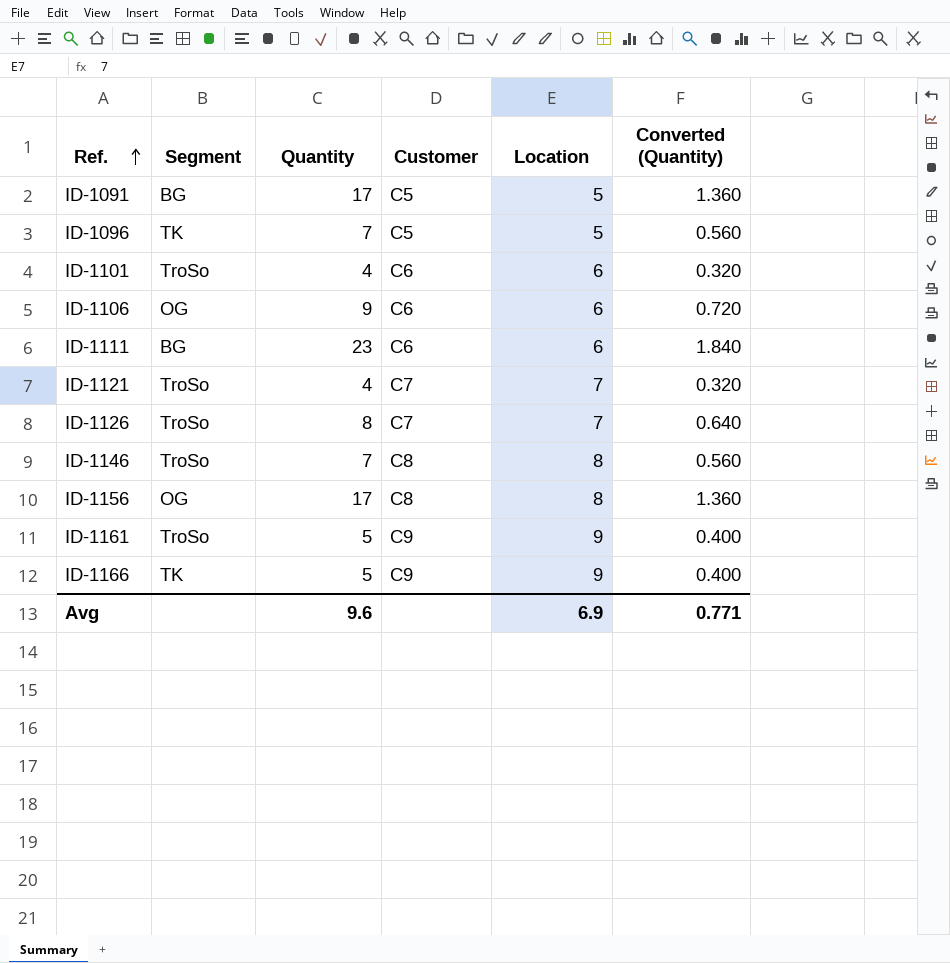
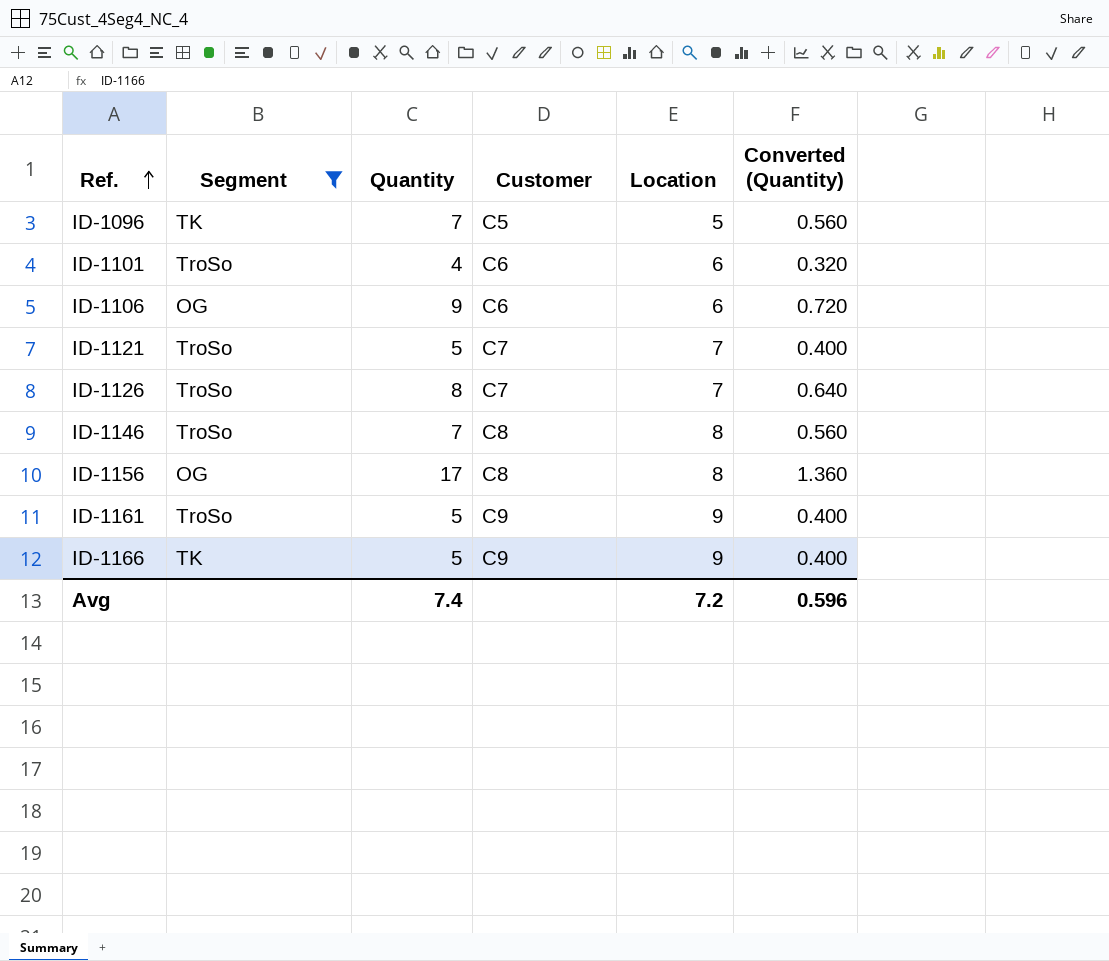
filter: none -> Segment != BG
ID-1121 | Quantity: 4 -> 5
ID-1121 | Converted (Quantity): 0.320 -> 0.400
Avg | Quantity: 9.6 -> 7.4
Avg | Location: 6.9 -> 7.2
Avg | Converted (Quantity): 0.771 -> 0.596

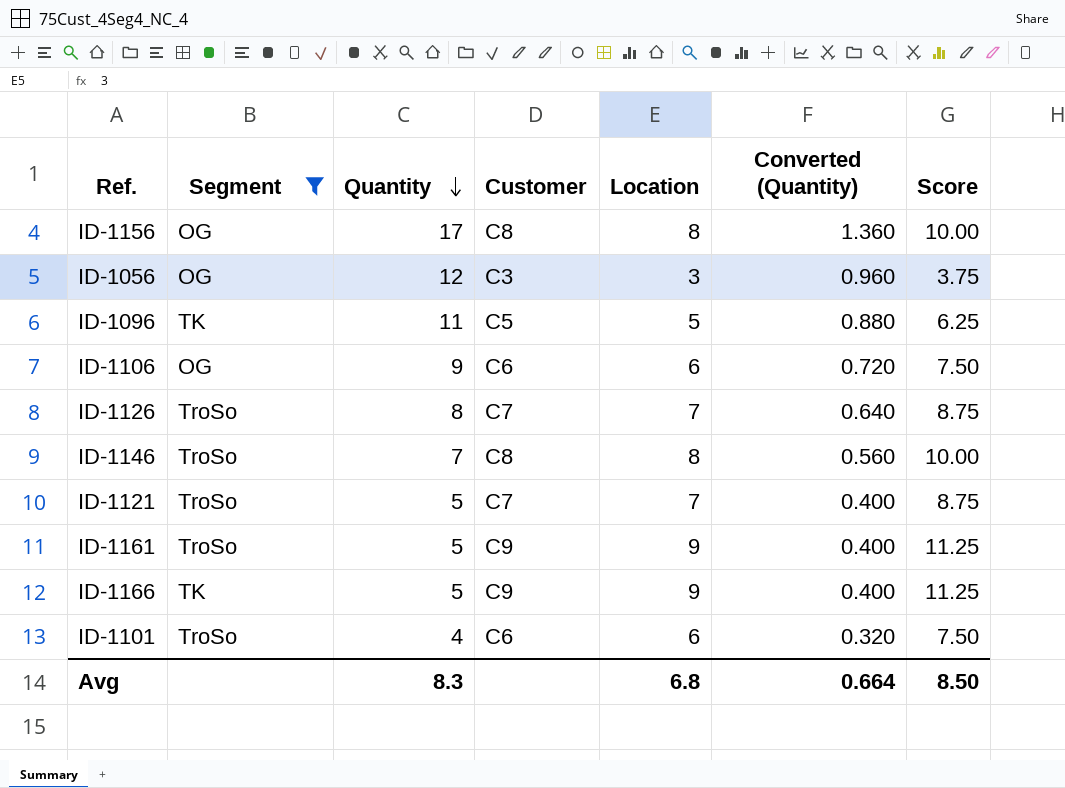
row order: Ref. ascending -> Quantity descending
column Score | formula: none -> [Location] * 1.25
row ID-1056: none -> OG | 12 | C3 | 3 | 0.960 | 3.75
ID-1096 | Quantity: 7 -> 11
ID-1096 | Converted (Quantity): 0.560 -> 0.880
Avg | Quantity: 7.4 -> 8.3
Avg | Location: 7.2 -> 6.8
Avg | Converted (Quantity): 0.596 -> 0.664

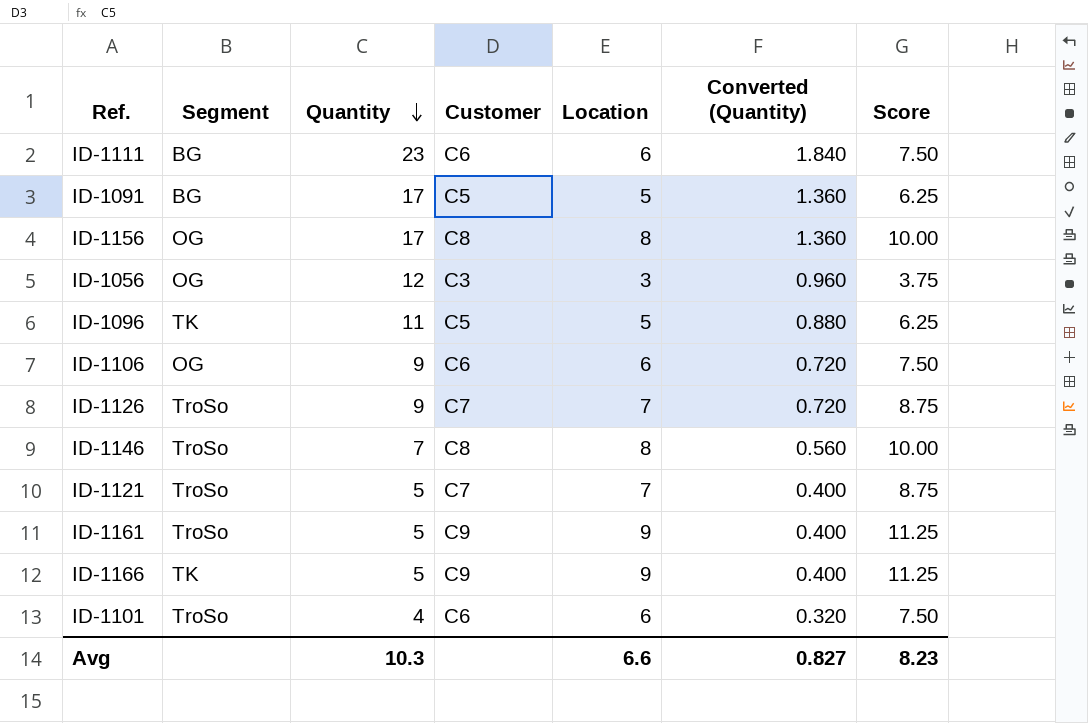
filter: Segment != BG -> none
ID-1126 | Quantity: 8 -> 9
ID-1126 | Converted (Quantity): 0.640 -> 0.720
Avg | Quantity: 8.3 -> 10.3
Avg | Location: 6.8 -> 6.6
Avg | Converted (Quantity): 0.664 -> 0.827
Avg | Score: 8.50 -> 8.23

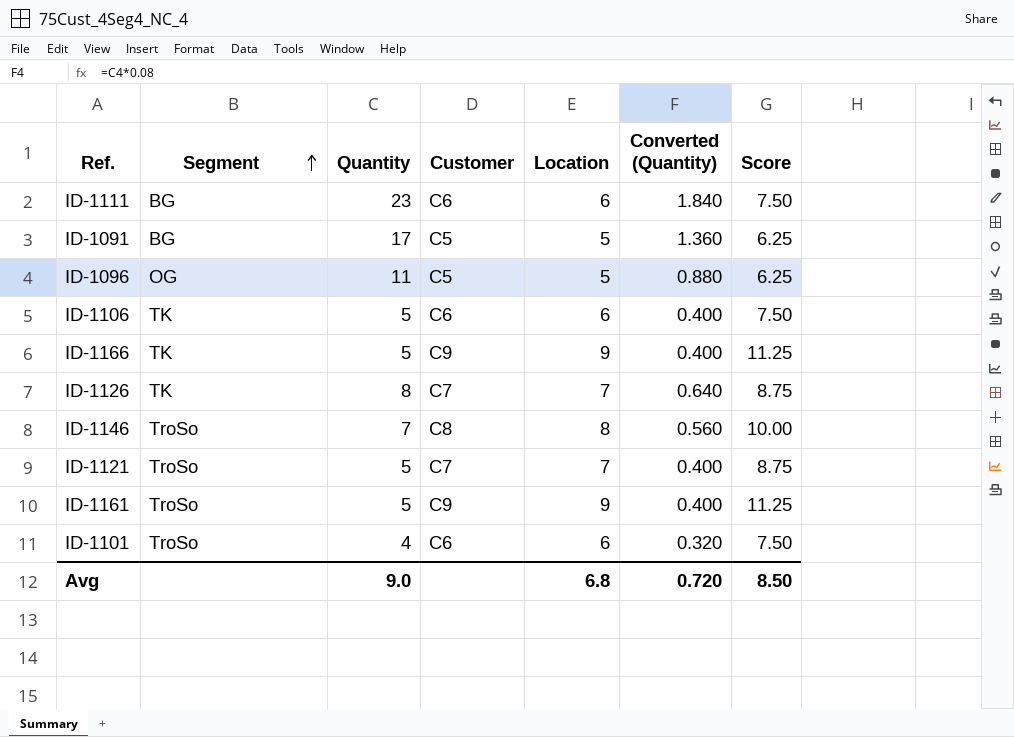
row order: Quantity descending -> Segment ascending
row ID-1156: OG | 17 | C8 | 8 | 1.360 | 10.00 -> none
row ID-1056: OG | 12 | C3 | 3 | 0.960 | 3.75 -> none
ID-1096 | Segment: TK -> OG
ID-1106 | Segment: OG -> TK
ID-1106 | Quantity: 9 -> 5
ID-1106 | Converted (Quantity): 0.720 -> 0.400
ID-1126 | Segment: TroSo -> TK
ID-1126 | Quantity: 9 -> 8
ID-1126 | Converted (Quantity): 0.720 -> 0.640
Avg | Quantity: 10.3 -> 9.0
Avg | Location: 6.6 -> 6.8
Avg | Converted (Quantity): 0.827 -> 0.720
Avg | Score: 8.23 -> 8.50

